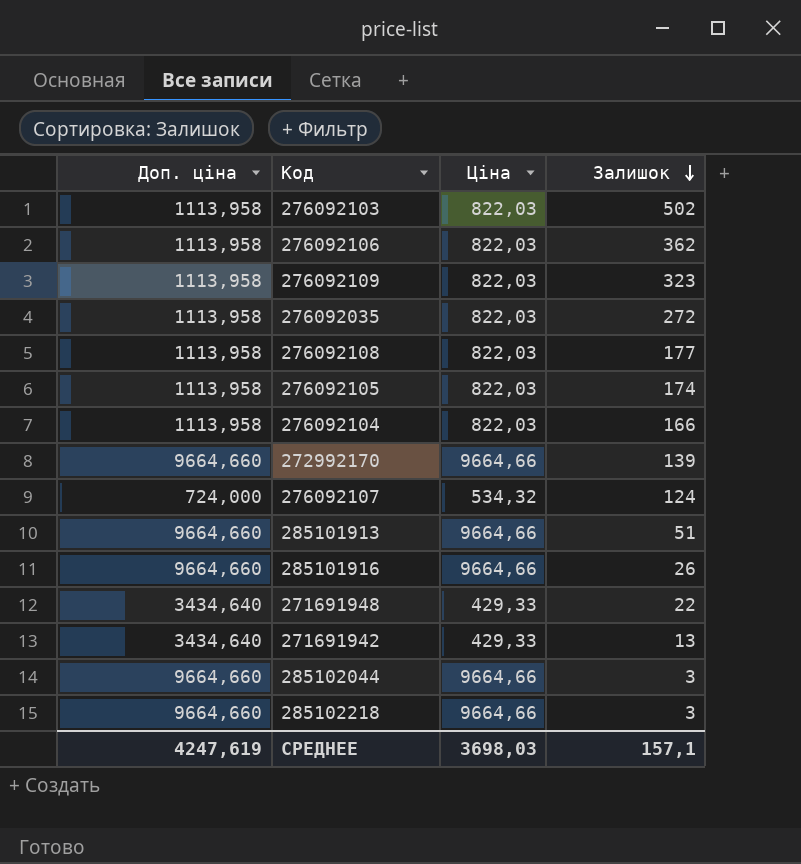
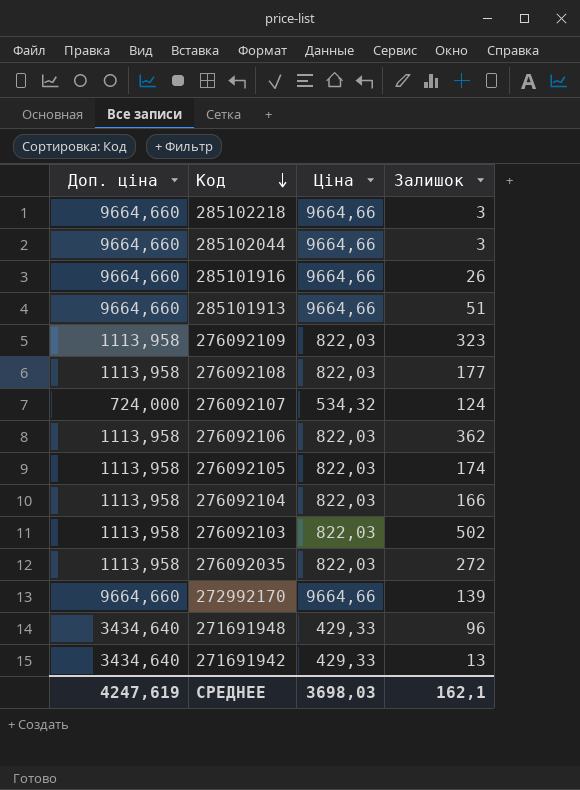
row order: Залишок descending -> Код descending
271691948 | Залишок: 22 -> 96
СРЕДНЕЕ | Залишок: 157,1 -> 162,1

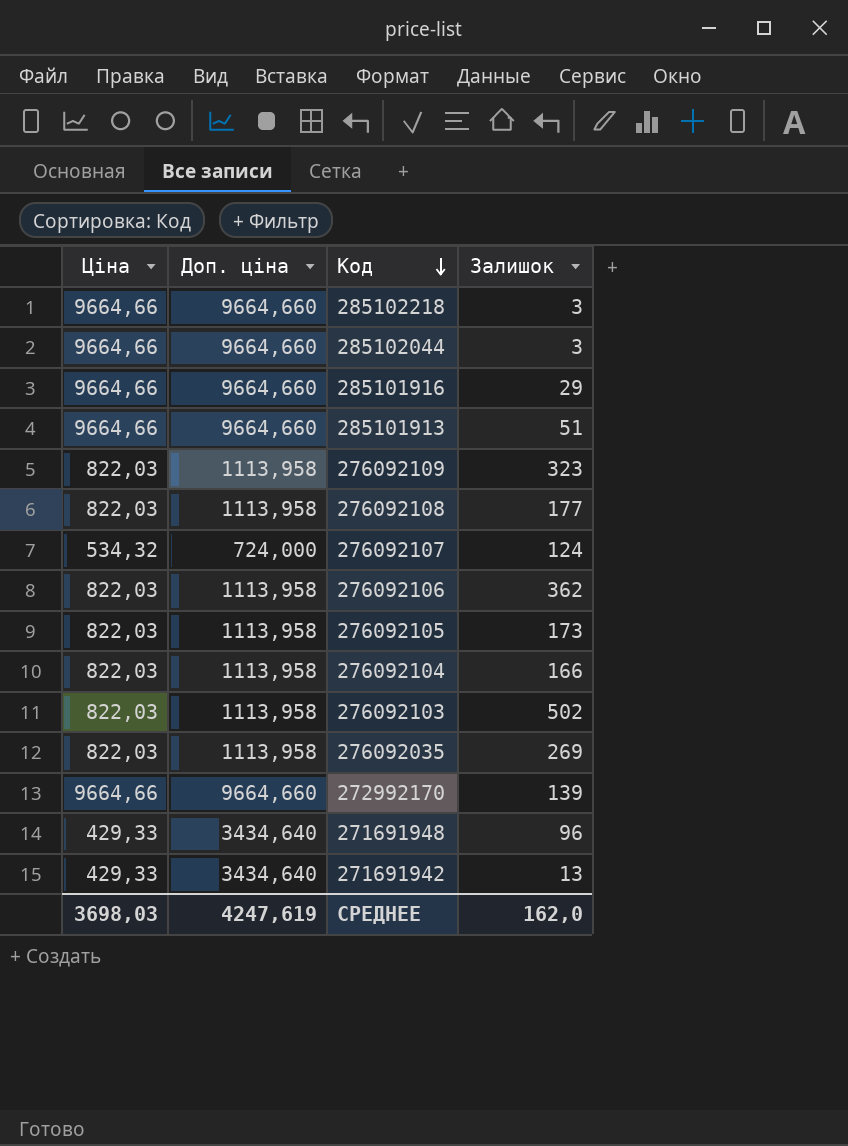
column Ціна | position: 3 -> 1
285101916 | Залишок: 26 -> 29
276092105 | Залишок: 174 -> 173
276092035 | Залишок: 272 -> 269
СРЕДНЕЕ | Залишок: 162,1 -> 162,0

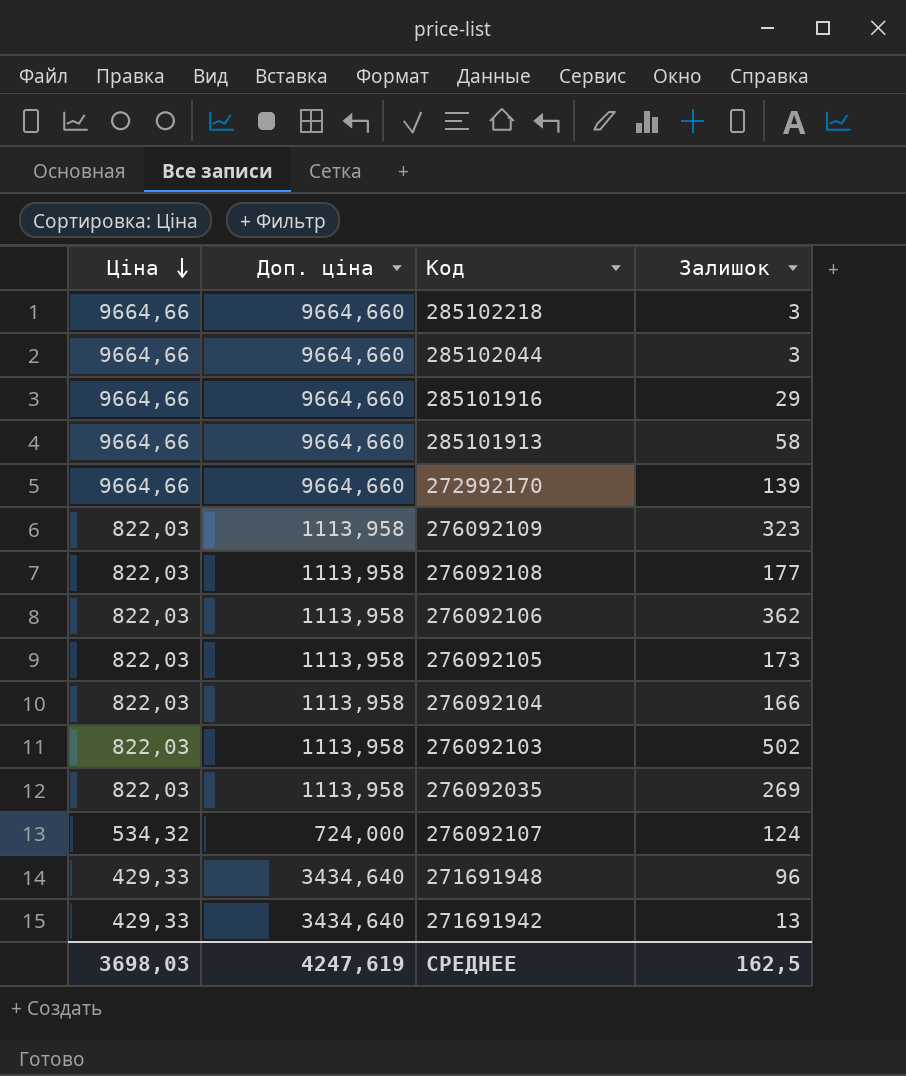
row order: Код descending -> Ціна descending
285101913 | Залишок: 51 -> 58
СРЕДНЕЕ | Залишок: 162,0 -> 162,5

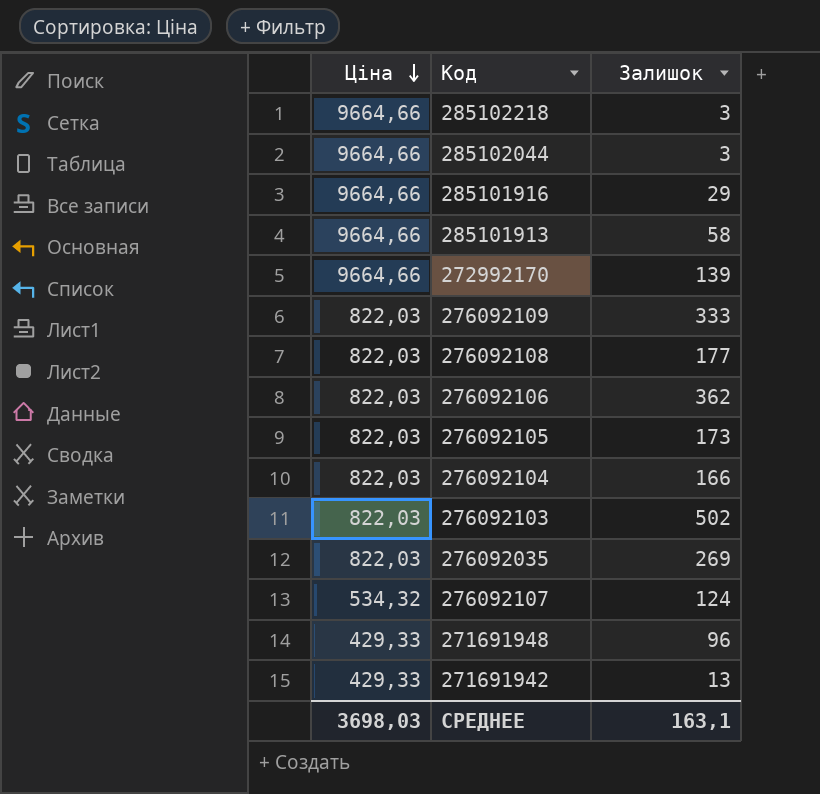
column Доп. ціна | position: 2 -> none
276092109 | Залишок: 323 -> 333
СРЕДНЕЕ | Залишок: 162,5 -> 163,1

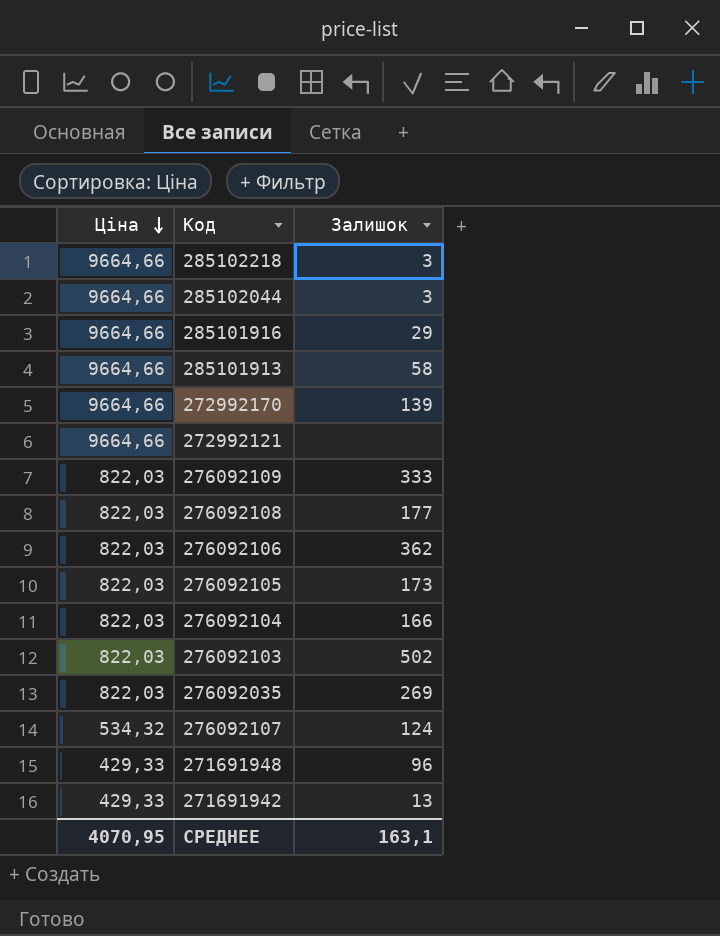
row 272992121: none -> 9664,66 | none
СРЕДНЕЕ | Ціна: 3698,03 -> 4070,95

